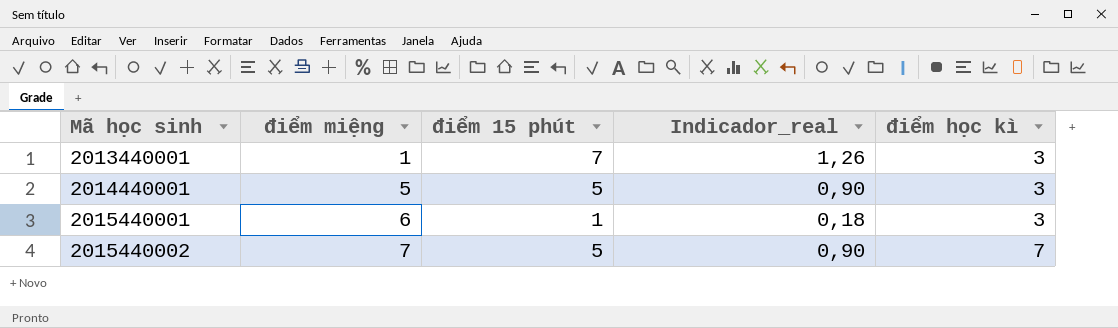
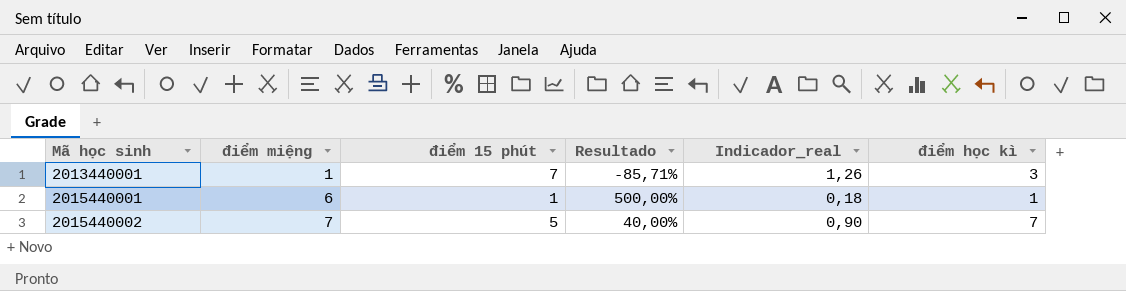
column Resultado | formula: none -> ([điểm miệng] - [điểm 15 phút]) / [điểm 15 phút]
row 2014440001: 5 | 5 | 0,90 | 3 -> none
2015440001 | điểm học kì: 3 -> 1

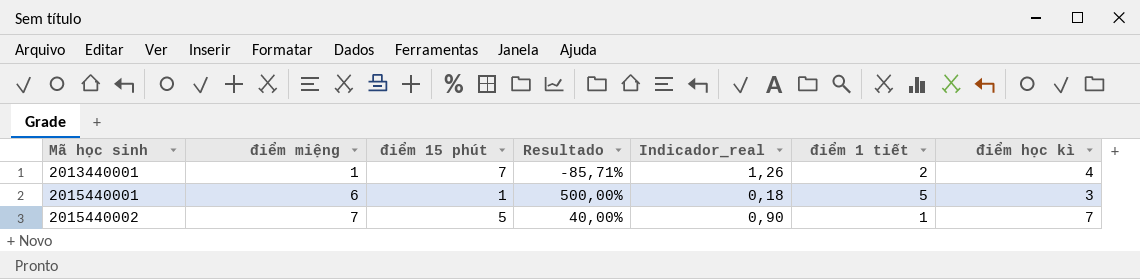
column điểm 1 tiết | position: none -> 6
2013440001 | điểm học kì: 3 -> 4
2015440001 | điểm học kì: 1 -> 3

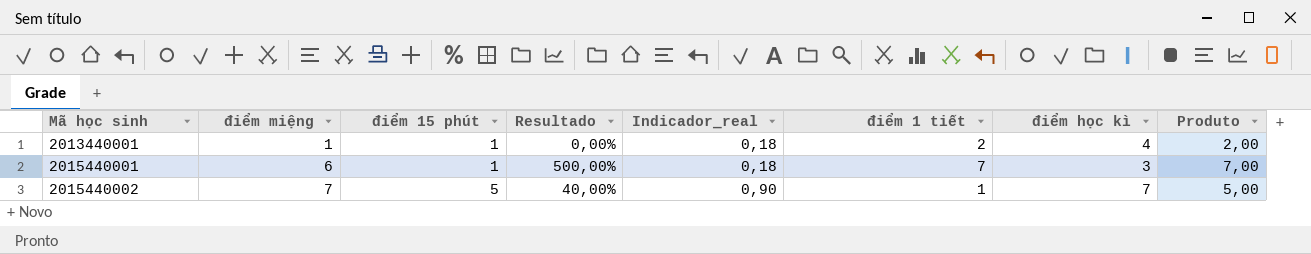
column Produto | formula: none -> [điểm 15 phút] * [điểm 1 tiết]
2013440001 | điểm 15 phút: 7 -> 1
2013440001 | Resultado: -85,71% -> 0,00%
2013440001 | Indicador_real: 1,26 -> 0,18
2015440001 | điểm 1 tiết: 5 -> 7

